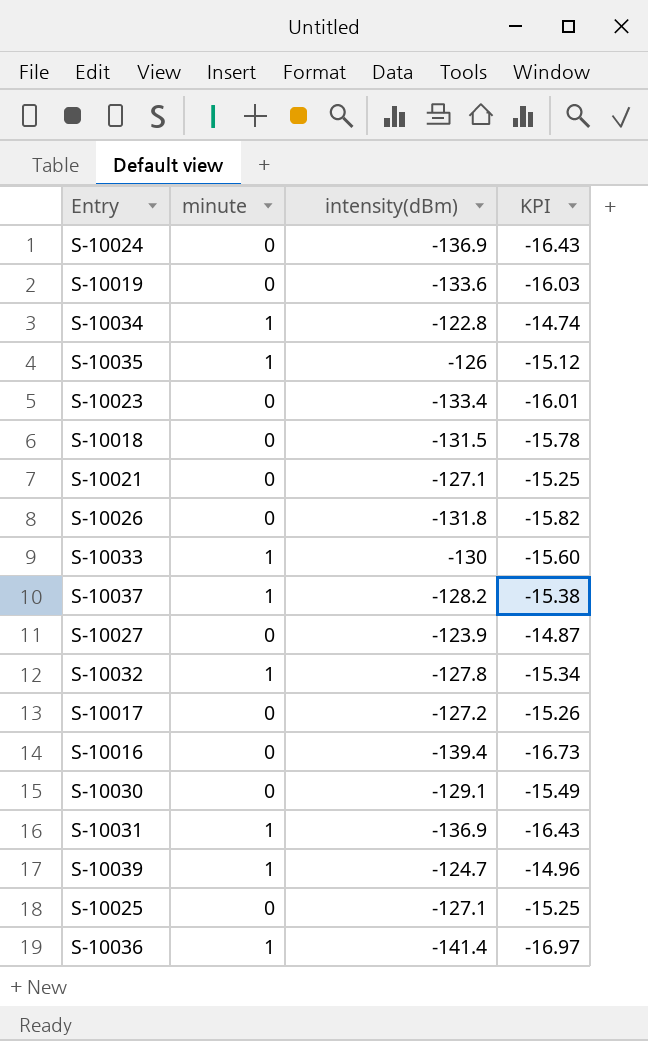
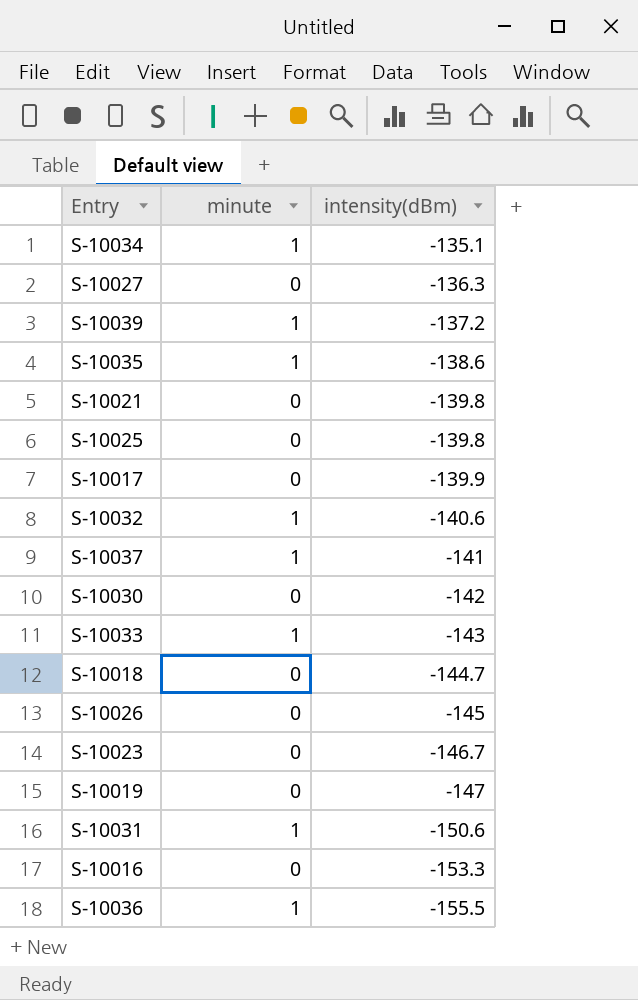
row order: none -> intensity(dBm) descending
column KPI | formula: [intensity(dBm)] * 0.12 -> none
row S-10024: 0 | -136.9 | -16.43 -> none
S-10034 | intensity(dBm): -122.8 -> -135.1
S-10027 | intensity(dBm): -123.9 -> -136.3
S-10039 | intensity(dBm): -124.7 -> -137.2
S-10035 | intensity(dBm): -126 -> -138.6
S-10021 | intensity(dBm): -127.1 -> -139.8
S-10025 | intensity(dBm): -127.1 -> -139.8
S-10017 | intensity(dBm): -127.2 -> -139.9
S-10032 | intensity(dBm): -127.8 -> -140.6
S-10037 | intensity(dBm): -128.2 -> -141
S-10030 | intensity(dBm): -129.1 -> -142
S-10033 | intensity(dBm): -130 -> -143
S-10018 | intensity(dBm): -131.5 -> -144.7
S-10026 | intensity(dBm): -131.8 -> -145
S-10023 | intensity(dBm): -133.4 -> -146.7
S-10019 | intensity(dBm): -133.6 -> -147
S-10031 | intensity(dBm): -136.9 -> -150.6
S-10016 | intensity(dBm): -139.4 -> -153.3
S-10036 | intensity(dBm): -141.4 -> -155.5

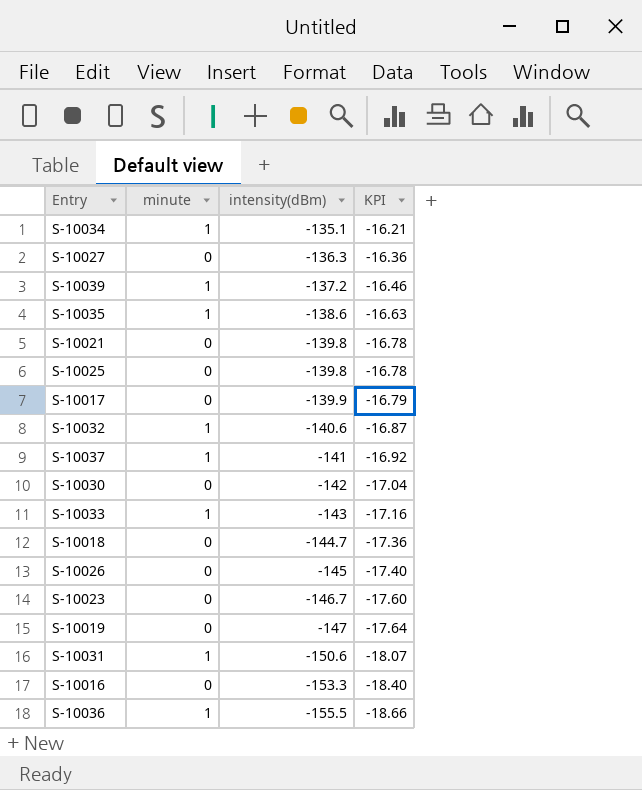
column KPI | formula: none -> [intensity(dBm)] * 0.12

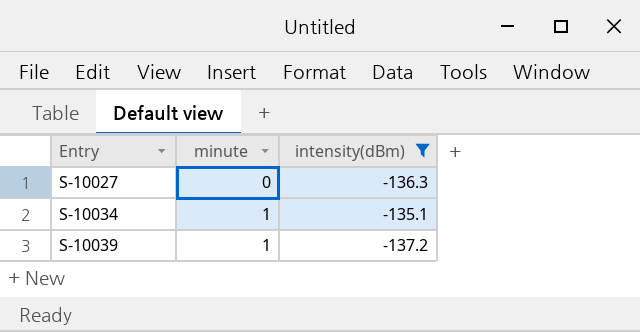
filter: none -> intensity(dBm) >= -137.2
row order: intensity(dBm) descending -> Entry ascending
column KPI | formula: [intensity(dBm)] * 0.12 -> none

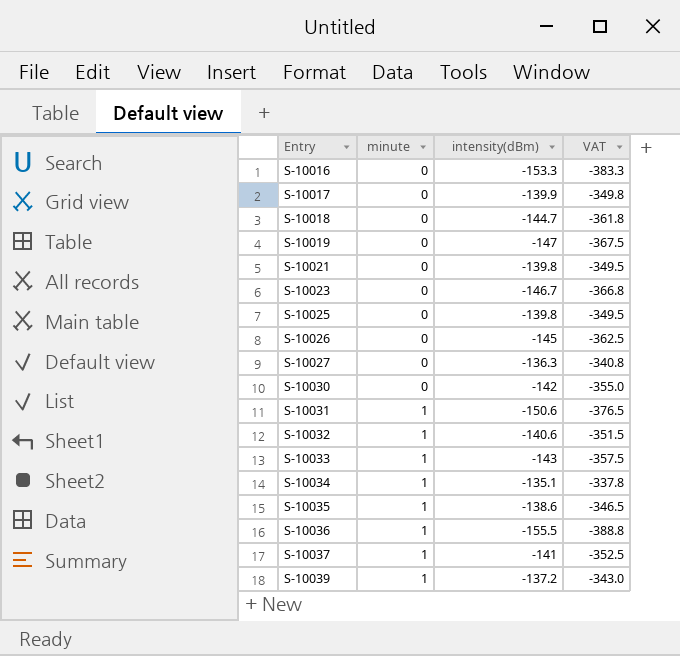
filter: intensity(dBm) >= -137.2 -> none
column VAT | formula: none -> [intensity(dBm)] * 2.5

